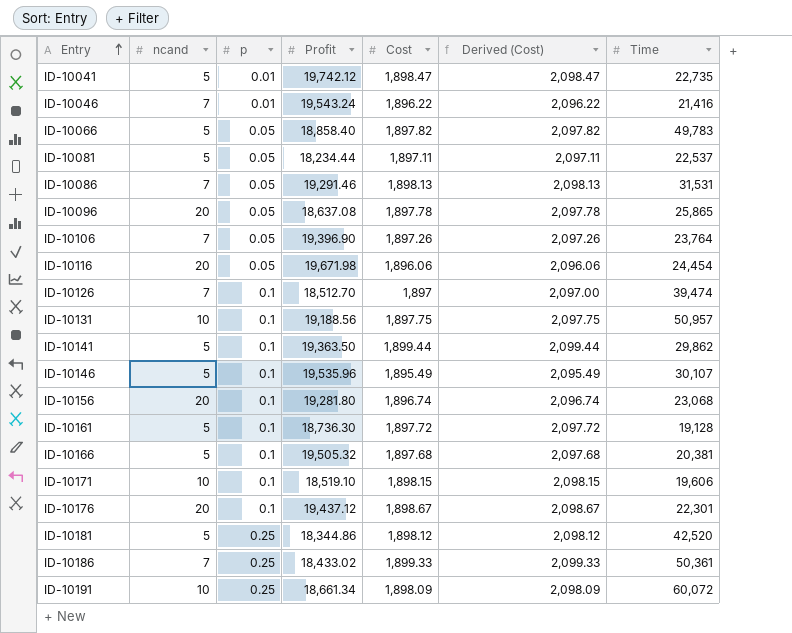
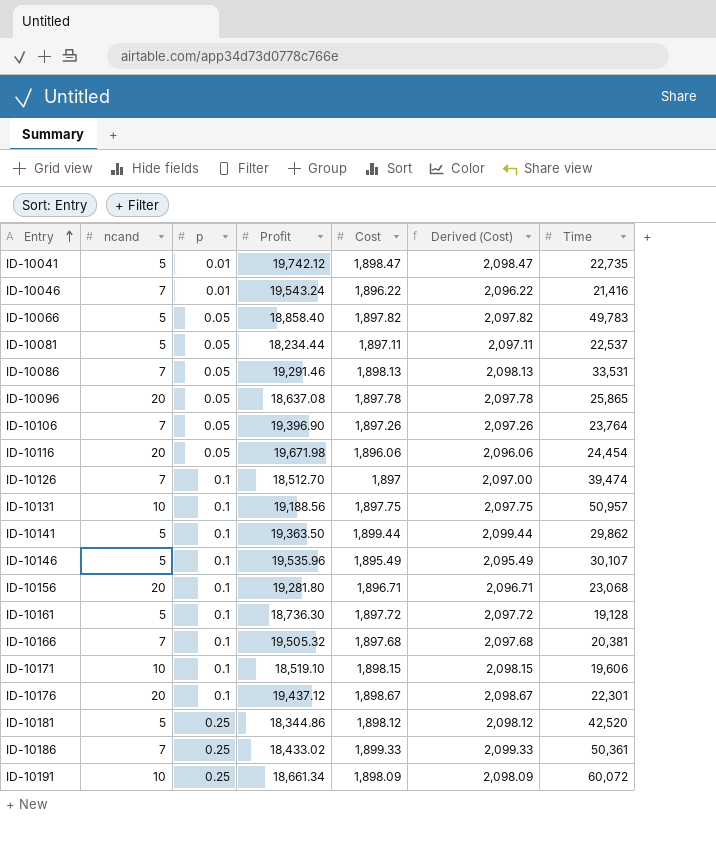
ID-10086 | Time: 31,531 -> 33,531
ID-10156 | Cost: 1,896.74 -> 1,896.71
ID-10156 | Derived (Cost): 2,096.74 -> 2,096.71
ID-10166 | ncand: 5 -> 7

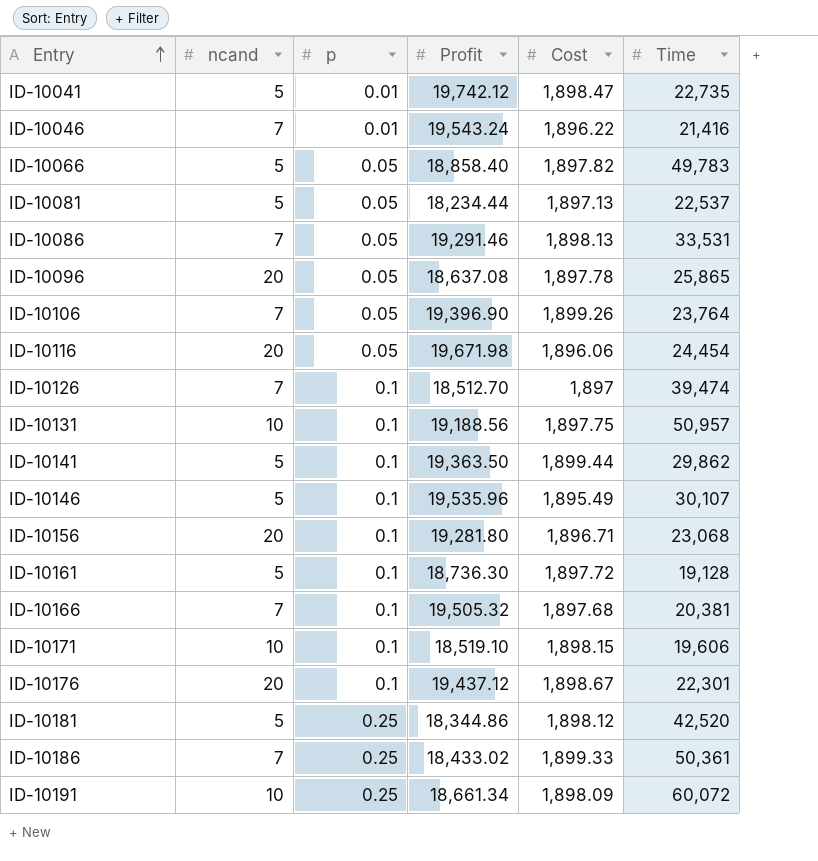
column Derived (Cost) | formula: [Cost] + 200 -> none
ID-10081 | Cost: 1,897.11 -> 1,897.13
ID-10106 | Cost: 1,897.26 -> 1,899.26

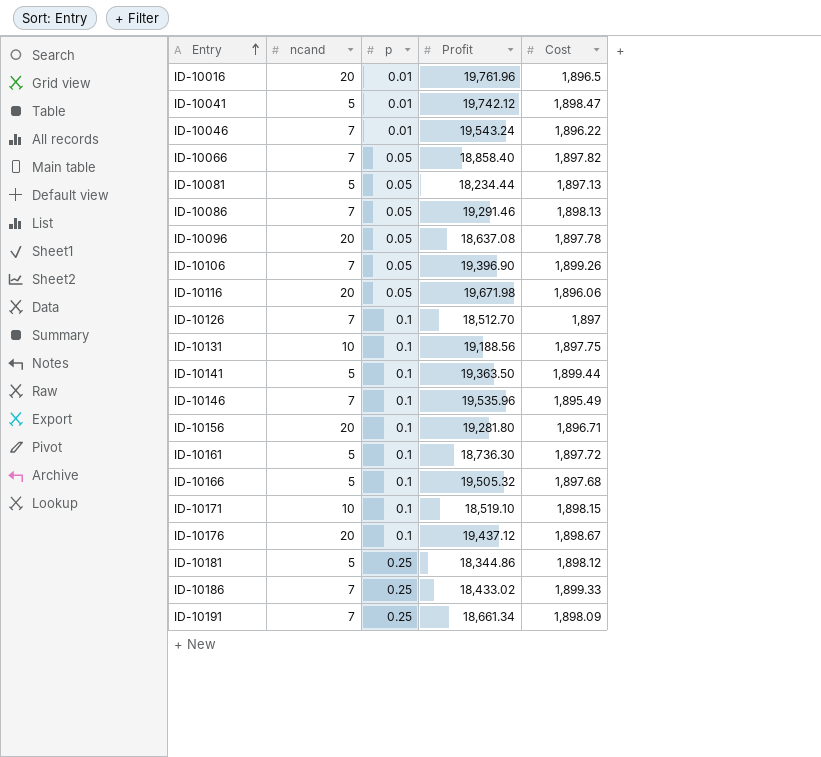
column Time | position: 6 -> none
row ID-10016: none -> 20 | 0.01 | 19,761.96 | 1,896.5
ID-10066 | ncand: 5 -> 7
ID-10146 | ncand: 5 -> 7
ID-10166 | ncand: 7 -> 5
ID-10191 | ncand: 10 -> 7

